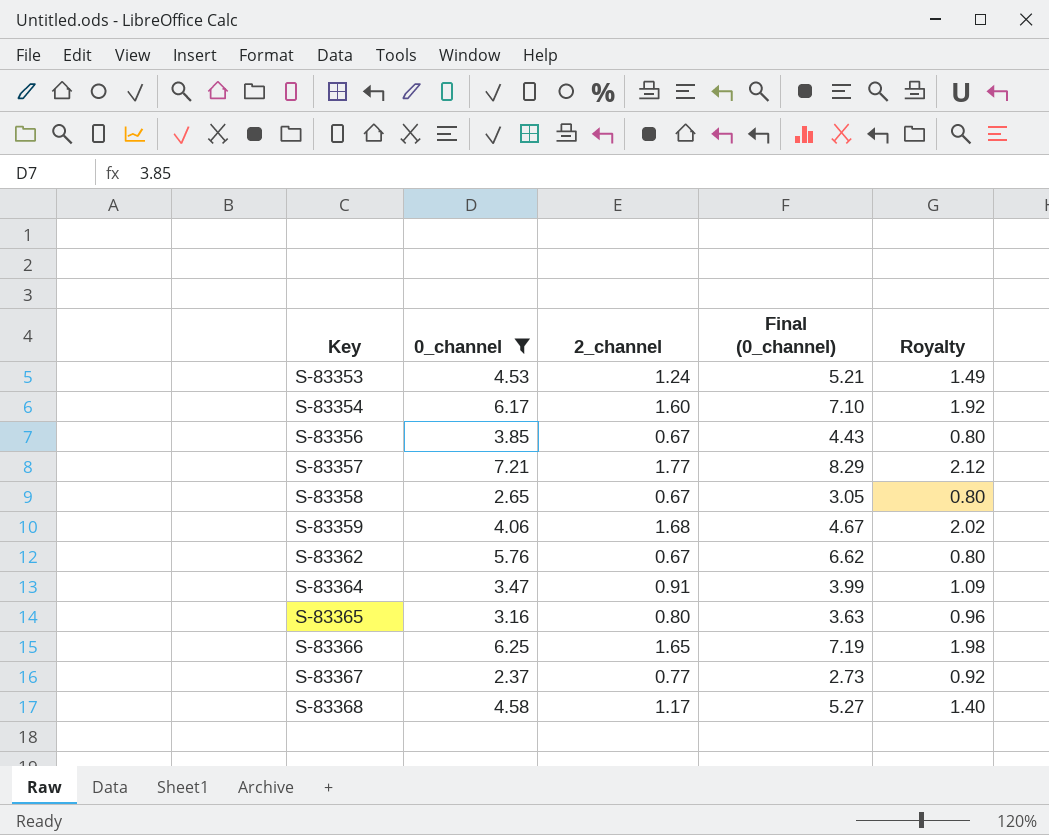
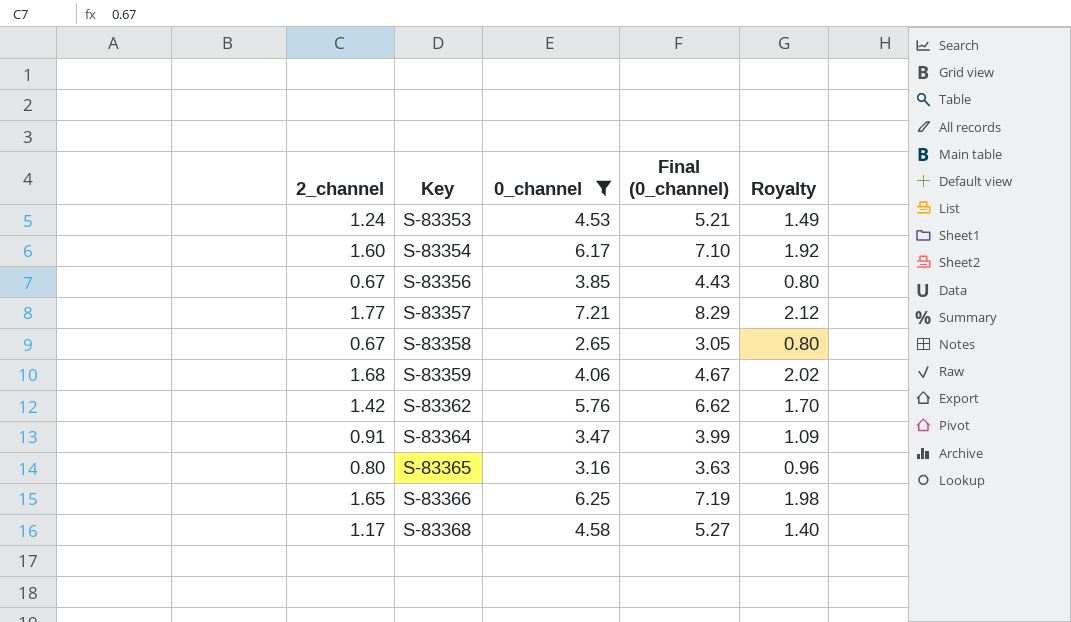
column 2_channel | position: 3 -> 1
row S-83367: 2.37 | 0.77 | 2.73 | 0.92 -> none
S-83362 | 2_channel: 0.67 -> 1.42
S-83362 | Royalty: 0.80 -> 1.70

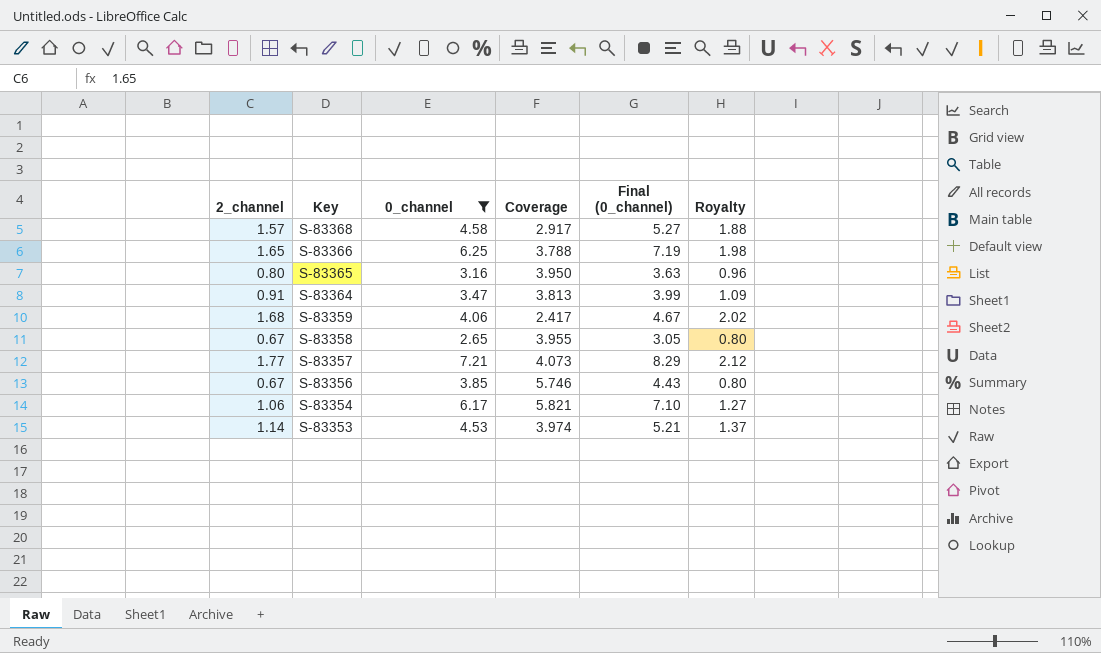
row order: Key ascending -> Key descending
column Coverage | formula: none -> [0_channel] / [2_channel]
row S-83362: 1.42 | 5.76 | 6.62 | 1.70 -> none
S-83368 | 2_channel: 1.17 -> 1.57
S-83368 | Royalty: 1.40 -> 1.88
S-83354 | 2_channel: 1.60 -> 1.06
S-83354 | Royalty: 1.92 -> 1.27
S-83353 | 2_channel: 1.24 -> 1.14
S-83353 | Royalty: 1.49 -> 1.37

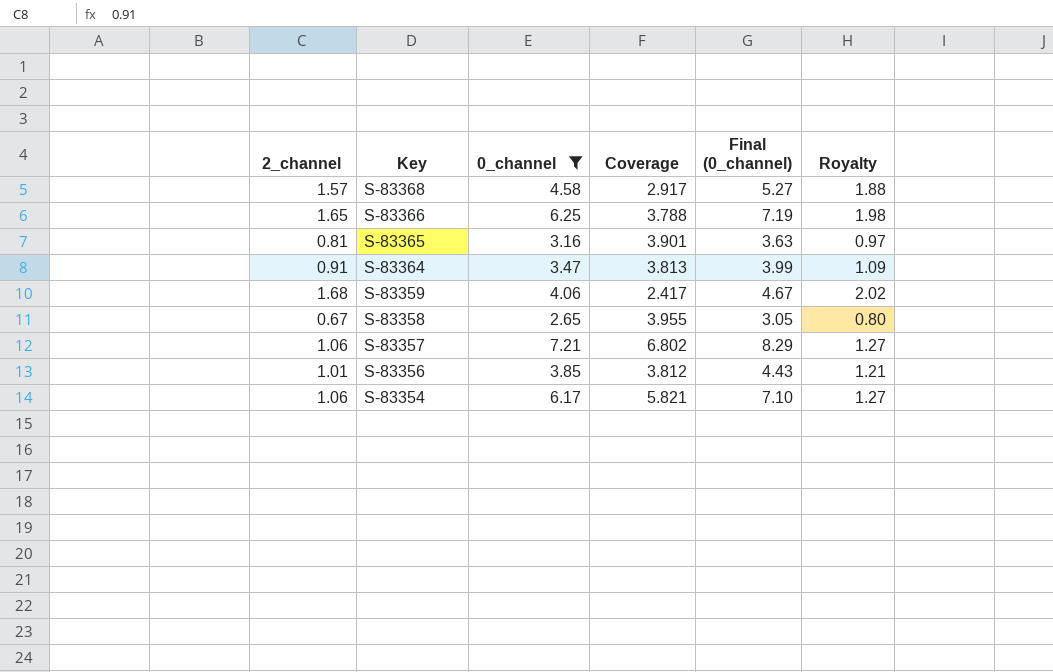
row S-83353: 1.14 | 4.53 | 3.974 | 5.21 | 1.37 -> none
S-83365 | 2_channel: 0.80 -> 0.81
S-83365 | Coverage: 3.950 -> 3.901
S-83365 | Royalty: 0.96 -> 0.97
S-83357 | 2_channel: 1.77 -> 1.06
S-83357 | Coverage: 4.073 -> 6.802
S-83357 | Royalty: 2.12 -> 1.27
S-83356 | 2_channel: 0.67 -> 1.01
S-83356 | Coverage: 5.746 -> 3.812
S-83356 | Royalty: 0.80 -> 1.21

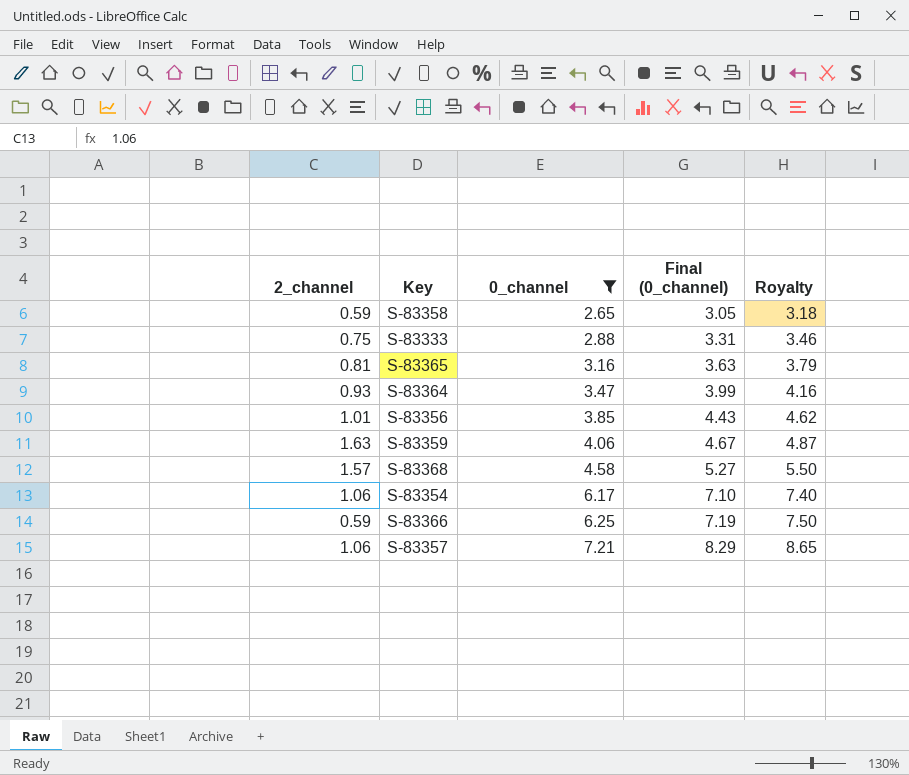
row order: Key descending -> 0_channel ascending
column Coverage | formula: [0_channel] / [2_channel] -> none
column Royalty | formula: [2_channel] * 1.2 -> [0_channel] * 1.2
S-83358 | 2_channel: 0.67 -> 0.59
row S-83333: none -> 0.75 | 2.88 | 3.31 | 3.46
S-83364 | 2_channel: 0.91 -> 0.93
S-83359 | 2_channel: 1.68 -> 1.63
S-83366 | 2_channel: 1.65 -> 0.59

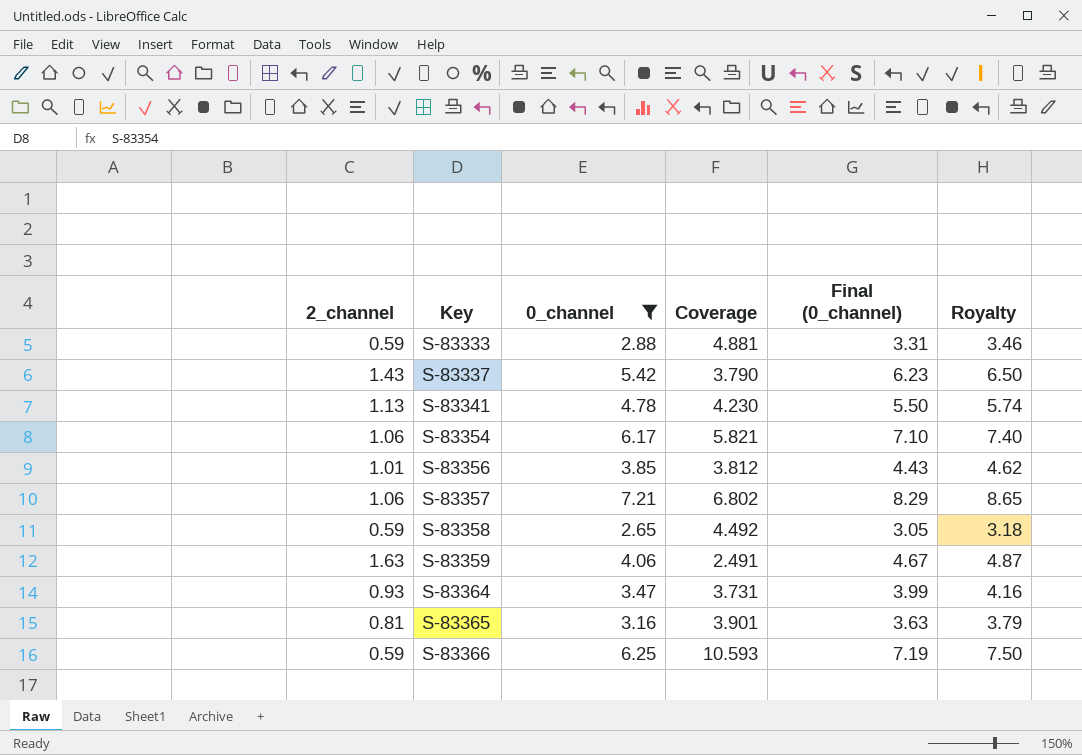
row order: 0_channel ascending -> Key ascending
column Coverage | formula: none -> [0_channel] / [2_channel]
row S-83368: 1.57 | 4.58 | 5.27 | 5.50 -> none
S-83333 | 2_channel: 0.75 -> 0.59
row S-83337: none -> 1.43 | 5.42 | 3.790 | 6.23 | 6.50
row S-83341: none -> 1.13 | 4.78 | 4.230 | 5.50 | 5.74

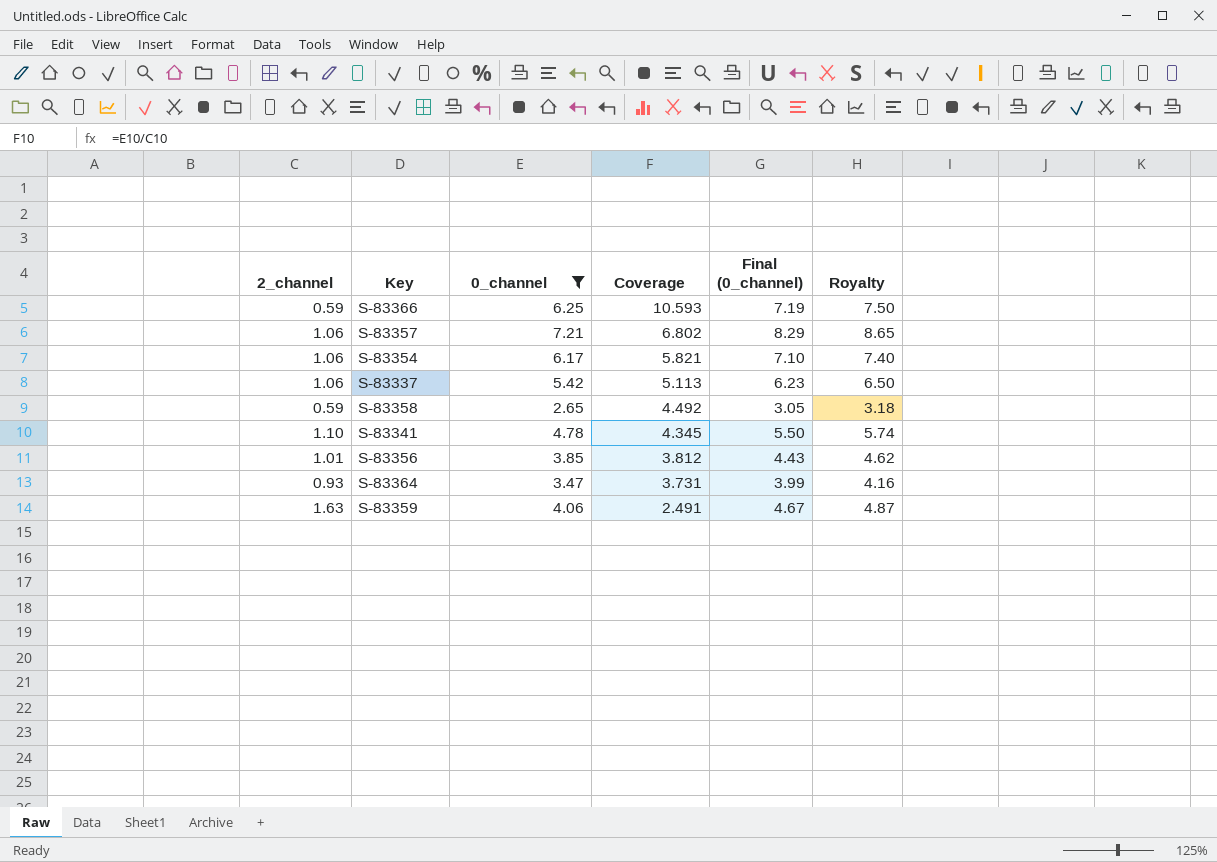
row order: Key ascending -> Coverage descending
row S-83333: 0.59 | 2.88 | 4.881 | 3.31 | 3.46 -> none
row S-83365: 0.81 | 3.16 | 3.901 | 3.63 | 3.79 -> none
S-83337 | 2_channel: 1.43 -> 1.06
S-83337 | Coverage: 3.790 -> 5.113
S-83341 | 2_channel: 1.13 -> 1.10
S-83341 | Coverage: 4.230 -> 4.345

